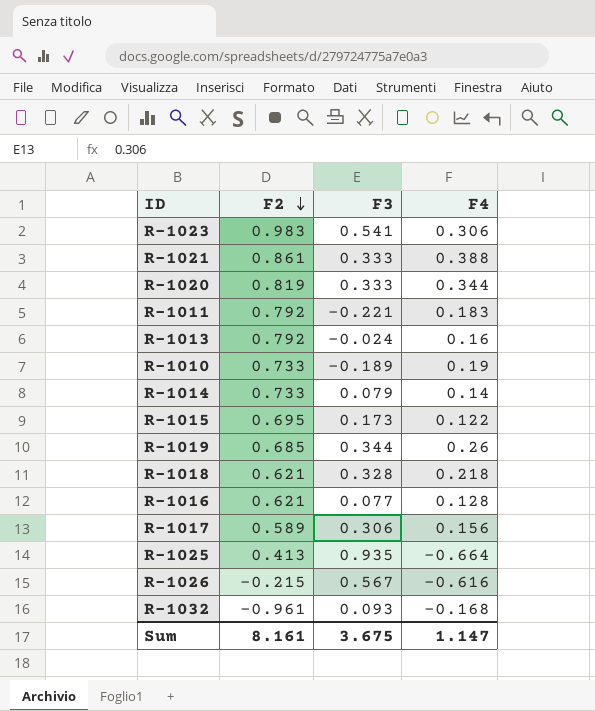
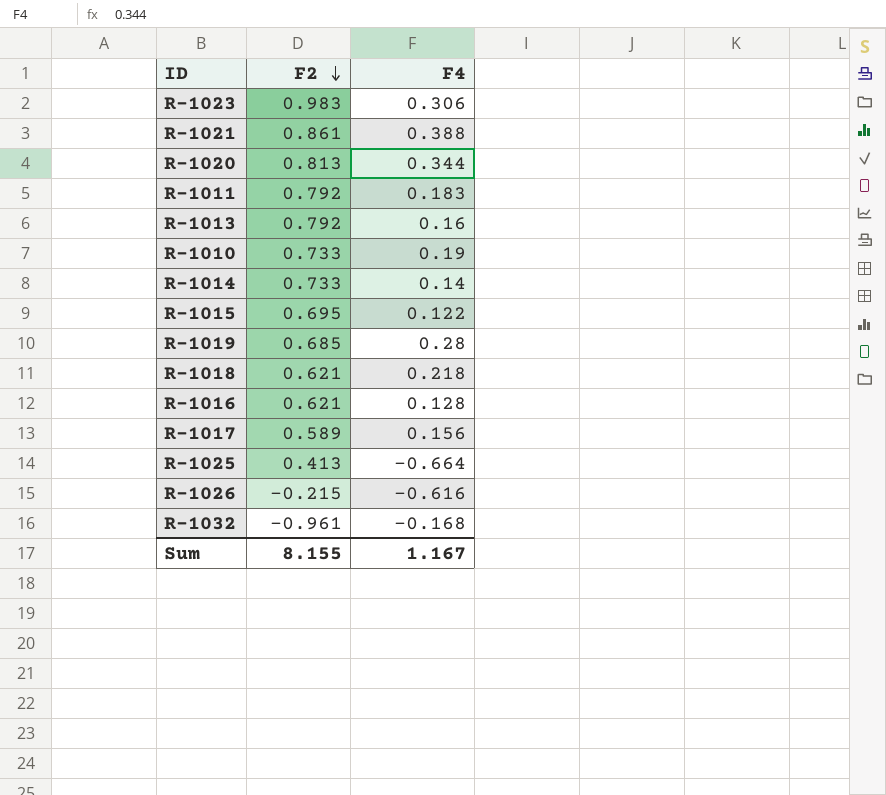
column F3 | position: 3 -> none
R-1020 | F2: 0.819 -> 0.813
R-1019 | F4: 0.26 -> 0.28
Sum | F2: 8.161 -> 8.155
Sum | F4: 1.147 -> 1.167

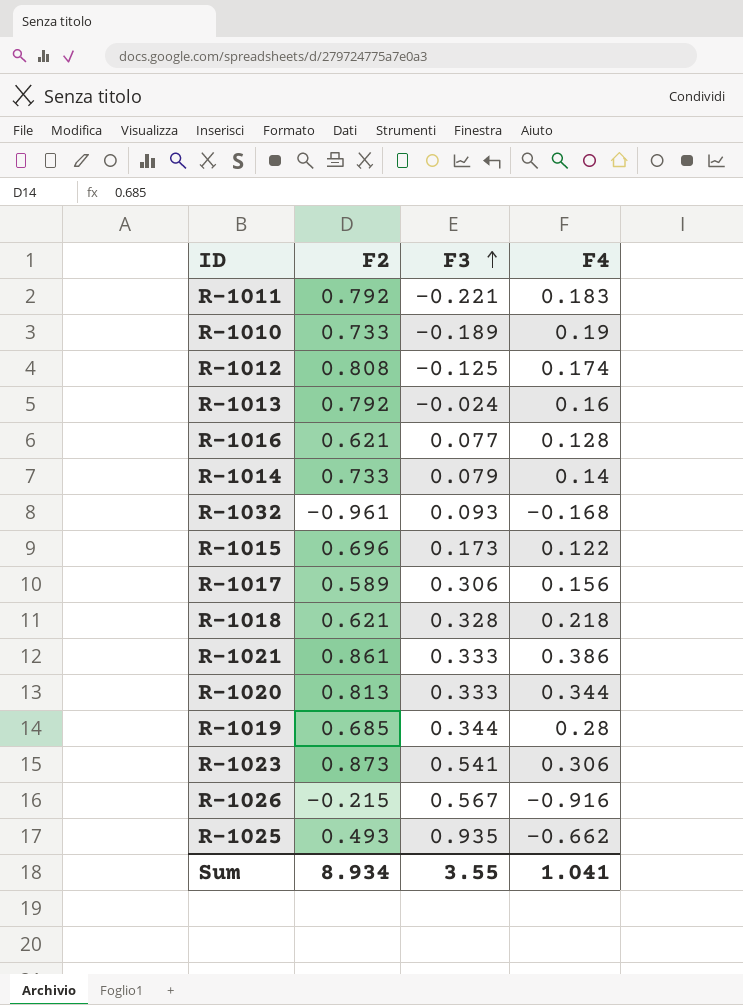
row order: F2 descending -> F3 ascending
column F3 | position: none -> 3
row R-1012: none -> 0.808 | -0.125 | 0.174
R-1015 | F2: 0.695 -> 0.696
R-1021 | F4: 0.388 -> 0.386
R-1023 | F2: 0.983 -> 0.873
R-1026 | F4: -0.616 -> -0.916
R-1025 | F2: 0.413 -> 0.493
R-1025 | F4: -0.664 -> -0.662
Sum | F2: 8.155 -> 8.934
Sum | F4: 1.167 -> 1.041

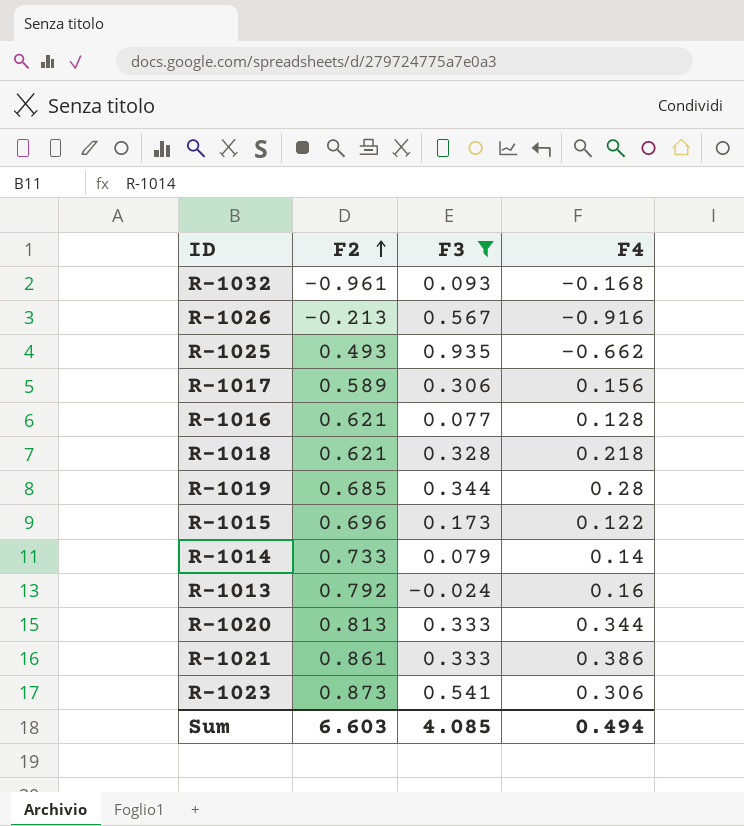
filter: none -> F3 >= -0.024
row order: F3 ascending -> F2 ascending
R-1026 | F2: -0.215 -> -0.213
Sum | F2: 8.934 -> 6.603
Sum | F3: 3.55 -> 4.085
Sum | F4: 1.041 -> 0.494

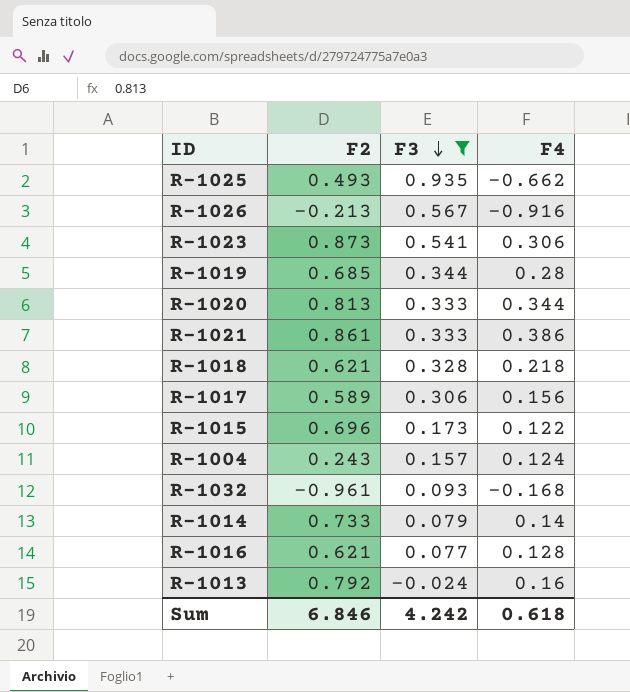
row order: F2 ascending -> F3 descending
row R-1004: none -> 0.243 | 0.157 | 0.124
Sum | F2: 6.603 -> 6.846
Sum | F3: 4.085 -> 4.242
Sum | F4: 0.494 -> 0.618

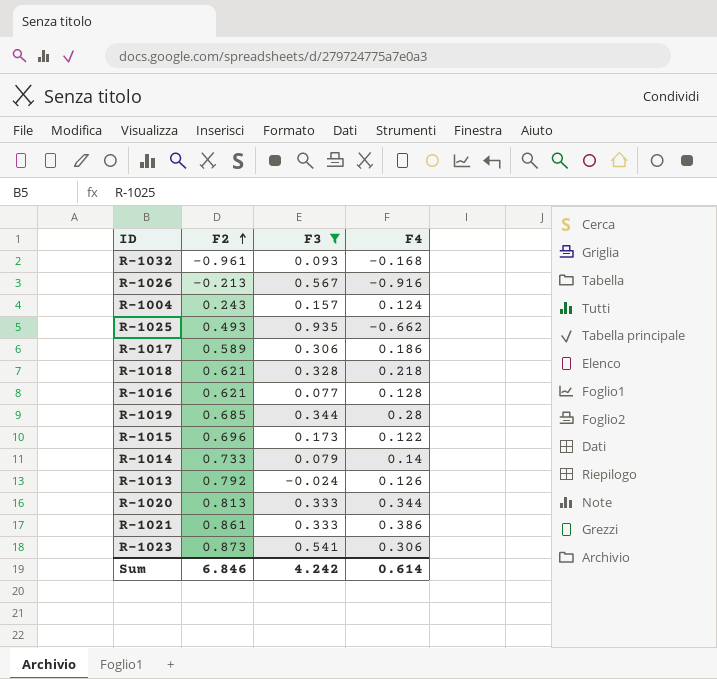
row order: F3 descending -> F2 ascending
R-1017 | F4: 0.156 -> 0.186
R-1013 | F4: 0.16 -> 0.126
Sum | F4: 0.618 -> 0.614

